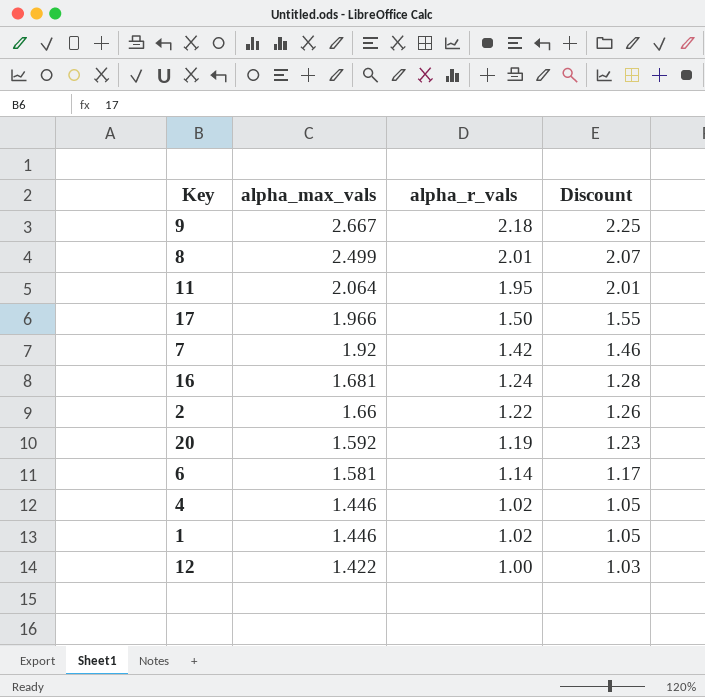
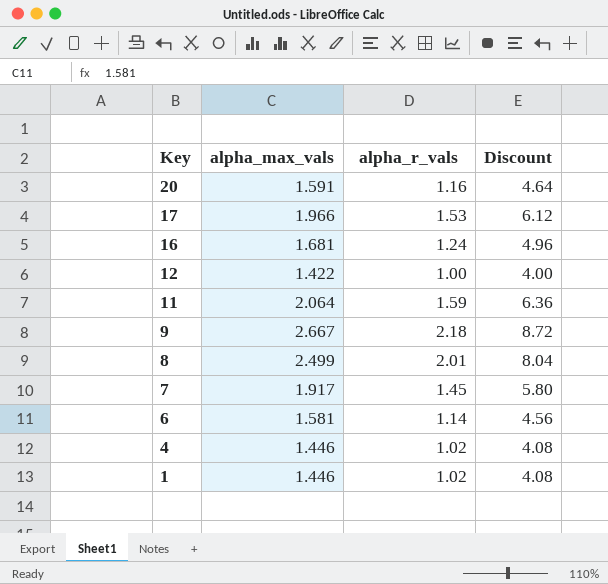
row order: alpha_max_vals descending -> Key descending
column Discount | formula: [alpha_r_vals] * 1.03 -> [alpha_r_vals] * 4
row 2: 1.66 | 1.22 | 1.26 -> none
20 | alpha_max_vals: 1.592 -> 1.591
20 | alpha_r_vals: 1.19 -> 1.16
17 | alpha_r_vals: 1.50 -> 1.53
11 | alpha_r_vals: 1.95 -> 1.59
7 | alpha_max_vals: 1.92 -> 1.917
7 | alpha_r_vals: 1.42 -> 1.45

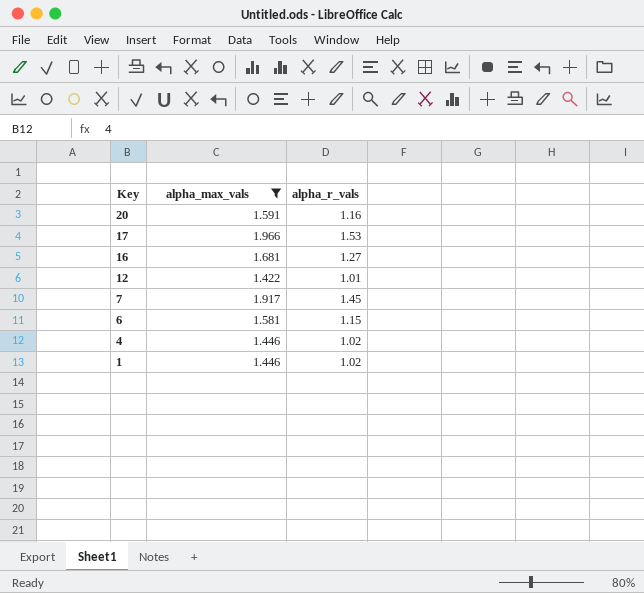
filter: none -> alpha_max_vals <= 1.966
column Discount | formula: [alpha_r_vals] * 4 -> none
16 | alpha_r_vals: 1.24 -> 1.27
12 | alpha_r_vals: 1.00 -> 1.01
6 | alpha_r_vals: 1.14 -> 1.15

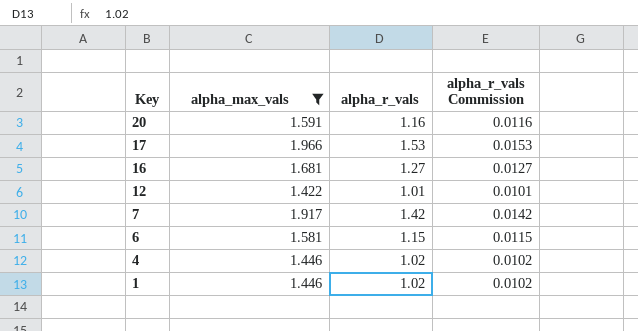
column alpha_r_vals Commission | formula: none -> [alpha_r_vals] * 0.01
7 | alpha_r_vals: 1.45 -> 1.42

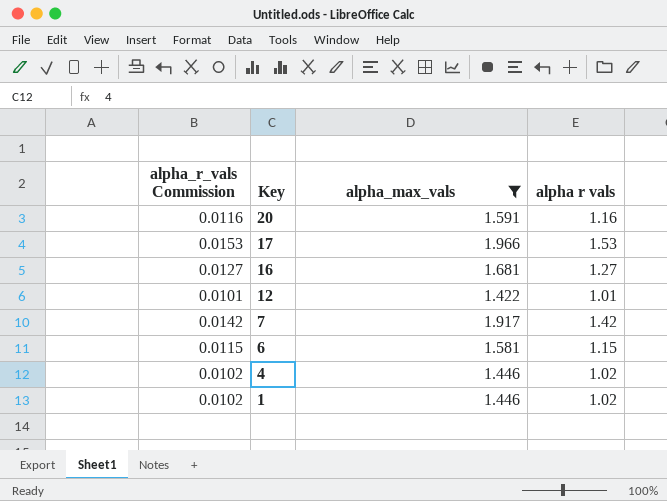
column alpha_r_vals Commission | position: 4 -> 1
column name: alpha_r_vals -> alpha r vals

